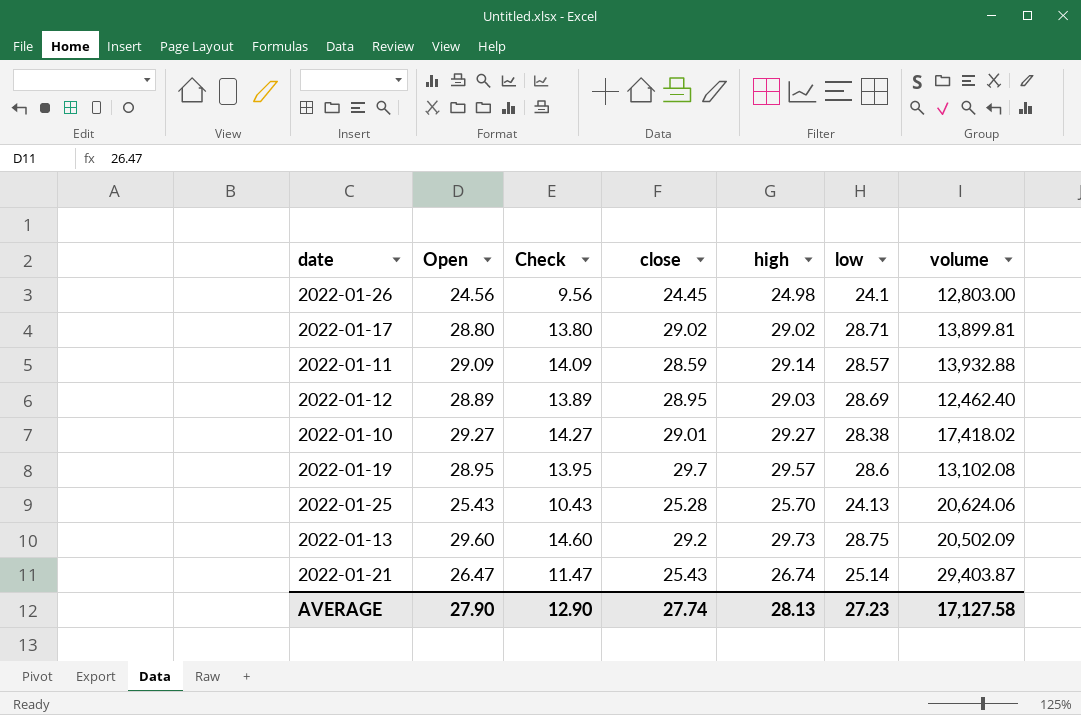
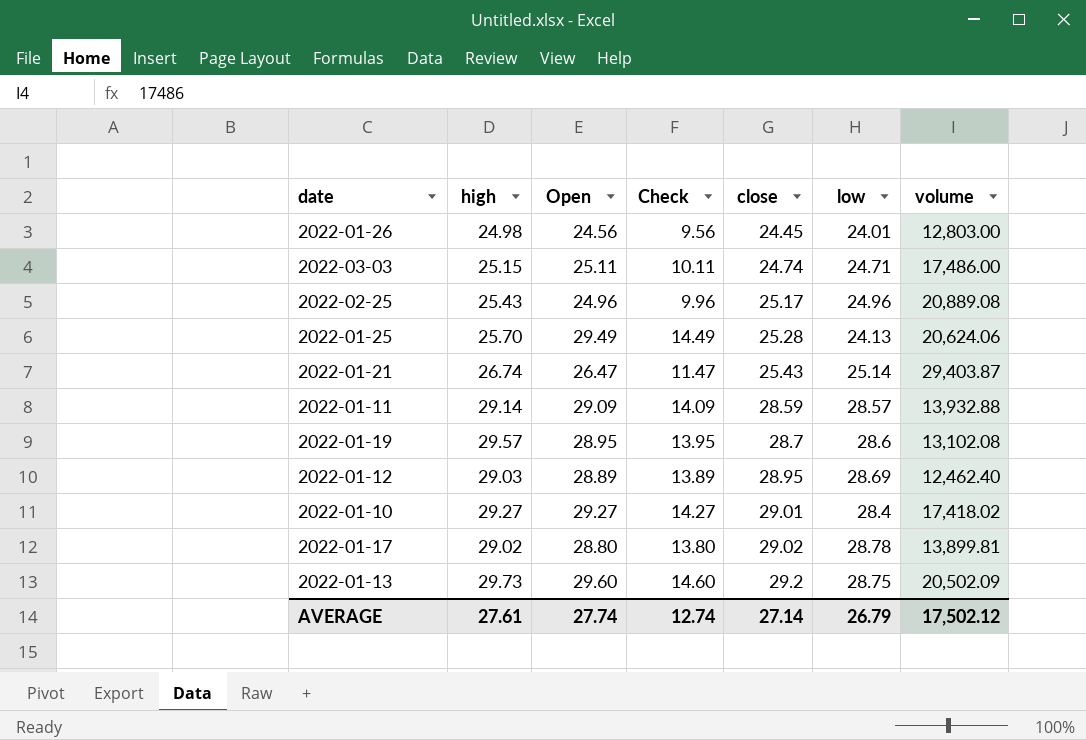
row order: none -> close ascending
column high | position: 5 -> 2
2022-01-26 | low: 24.1 -> 24.01
row 2022-03-03: none -> 25.15 | 25.11 | 10.11 | 24.74 | 24.71 | 17,486.00
row 2022-02-25: none -> 25.43 | 24.96 | 9.96 | 25.17 | 24.96 | 20,889.08
2022-01-25 | Open: 25.43 -> 29.49
2022-01-25 | Check: 10.43 -> 14.49
2022-01-19 | close: 29.7 -> 28.7
2022-01-10 | low: 28.38 -> 28.4
2022-01-17 | low: 28.71 -> 28.78
AVERAGE | high: 28.13 -> 27.61
AVERAGE | Open: 27.90 -> 27.74
AVERAGE | Check: 12.90 -> 12.74
AVERAGE | close: 27.74 -> 27.14
AVERAGE | low: 27.23 -> 26.79
AVERAGE | volume: 17,127.58 -> 17,502.12

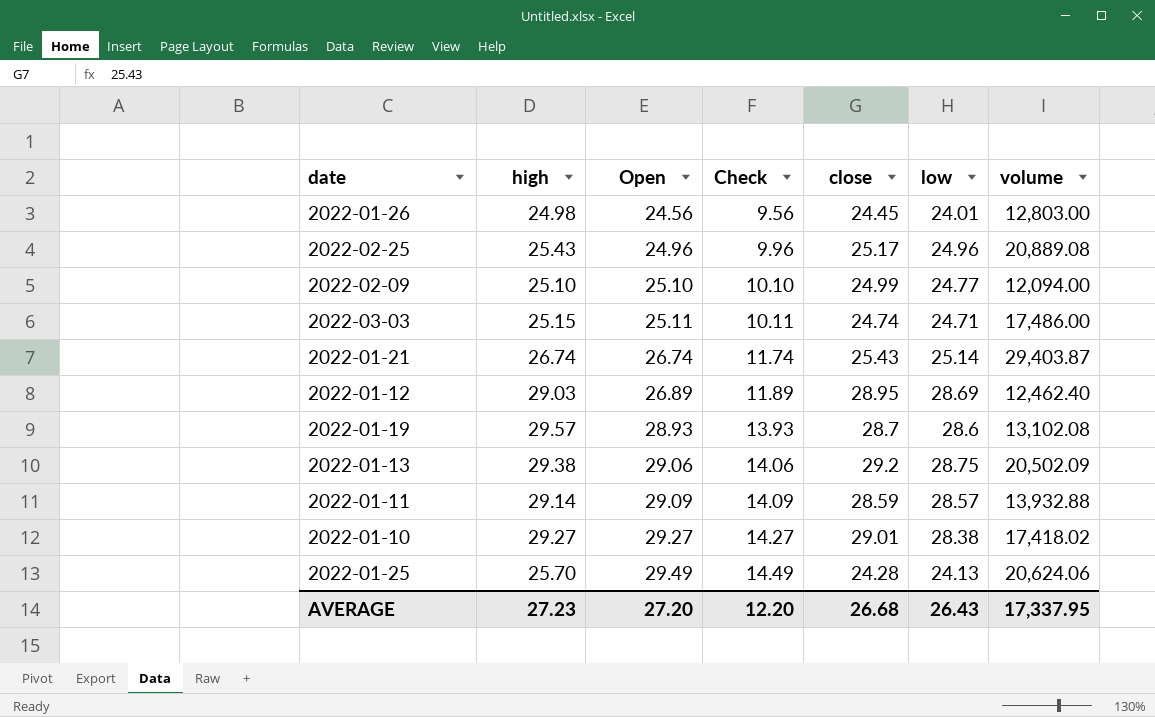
row order: close ascending -> Open ascending
row 2022-01-17: 29.02 | 28.80 | 13.80 | 29.02 | 28.78 | 13,899.81 -> none
row 2022-02-09: none -> 25.10 | 25.10 | 10.10 | 24.99 | 24.77 | 12,094.00
2022-01-21 | Open: 26.47 -> 26.74
2022-01-21 | Check: 11.47 -> 11.74
2022-01-12 | Open: 28.89 -> 26.89
2022-01-12 | Check: 13.89 -> 11.89
2022-01-19 | Open: 28.95 -> 28.93
2022-01-19 | Check: 13.95 -> 13.93
2022-01-13 | high: 29.73 -> 29.38
2022-01-13 | Open: 29.60 -> 29.06
2022-01-13 | Check: 14.60 -> 14.06
2022-01-10 | low: 28.4 -> 28.38
2022-01-25 | close: 25.28 -> 24.28
AVERAGE | high: 27.61 -> 27.23
AVERAGE | Open: 27.74 -> 27.20
AVERAGE | Check: 12.74 -> 12.20
AVERAGE | close: 27.14 -> 26.68
AVERAGE | low: 26.79 -> 26.43
AVERAGE | volume: 17,502.12 -> 17,337.95

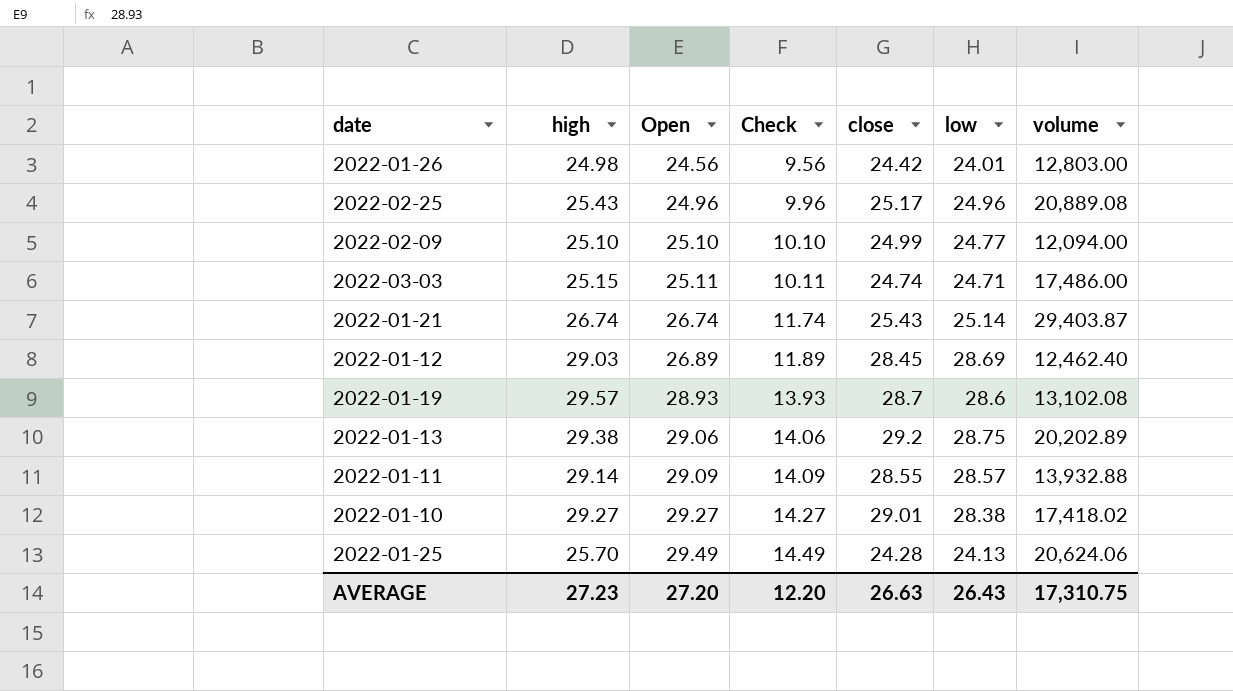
2022-01-26 | close: 24.45 -> 24.42
2022-01-12 | close: 28.95 -> 28.45
2022-01-13 | volume: 20,502.09 -> 20,202.89
2022-01-11 | close: 28.59 -> 28.55
AVERAGE | close: 26.68 -> 26.63
AVERAGE | volume: 17,337.95 -> 17,310.75

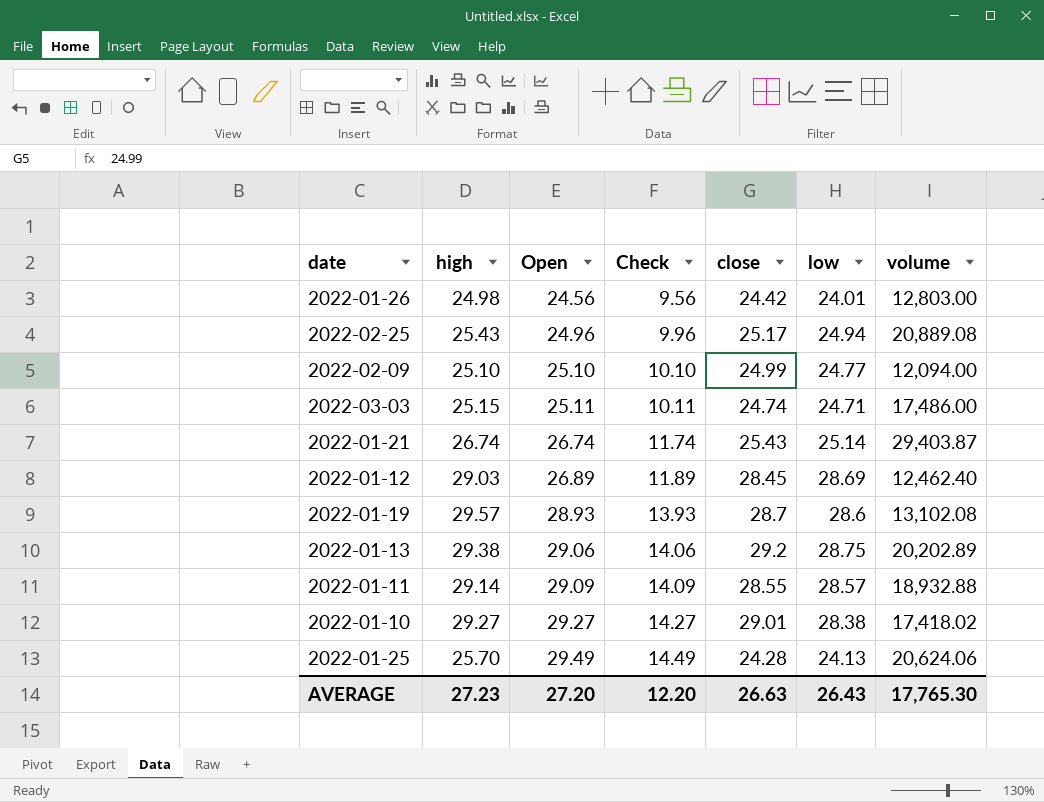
2022-02-25 | low: 24.96 -> 24.94
2022-01-11 | volume: 13,932.88 -> 18,932.88
AVERAGE | volume: 17,310.75 -> 17,765.30

